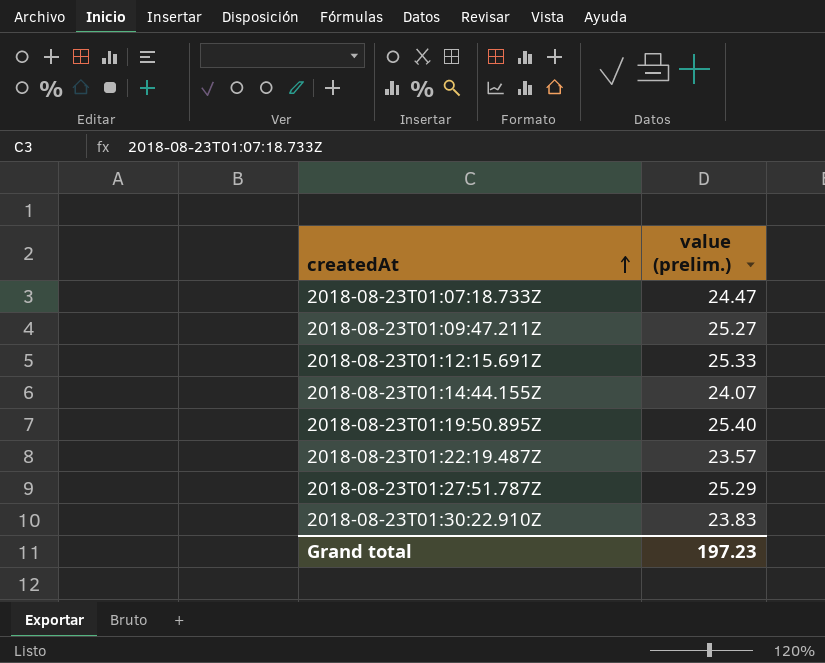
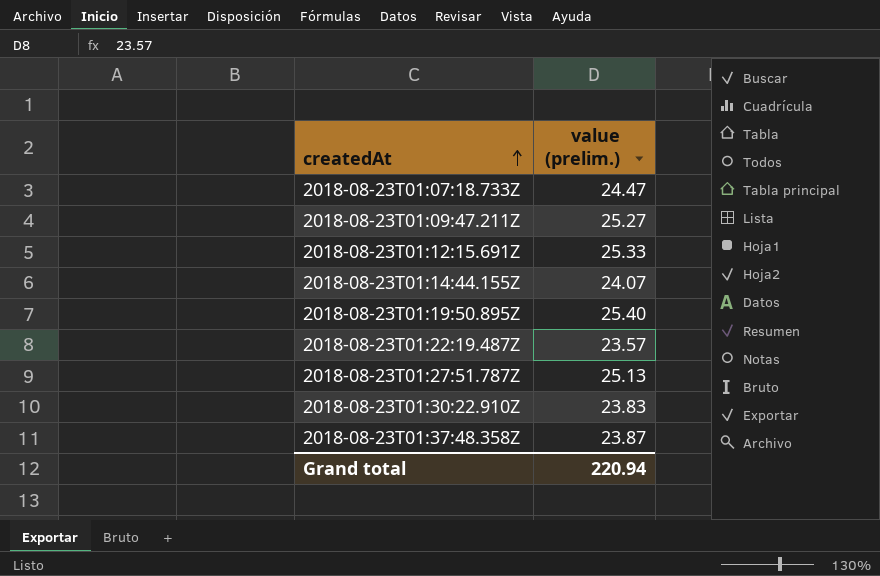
2018-08-23T01:27:51.787Z | value (prelim.): 25.29 -> 25.13
row 2018-08-23T01:37:48.358Z: none -> 23.87
Grand total | value (prelim.): 197.23 -> 220.94

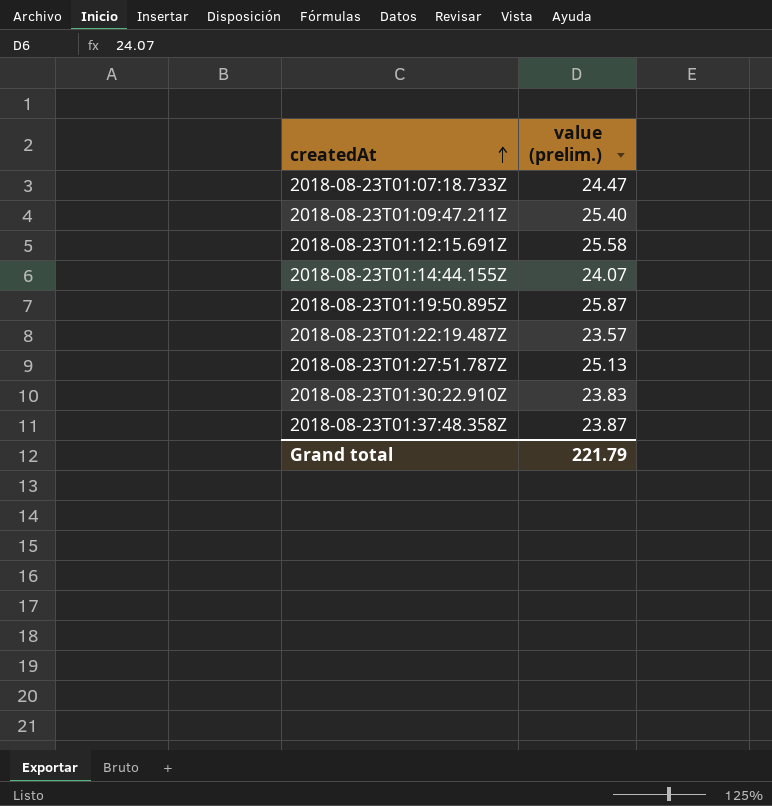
2018-08-23T01:09:47.211Z | value (prelim.): 25.27 -> 25.40
2018-08-23T01:12:15.691Z | value (prelim.): 25.33 -> 25.58
2018-08-23T01:19:50.895Z | value (prelim.): 25.40 -> 25.87
Grand total | value (prelim.): 220.94 -> 221.79

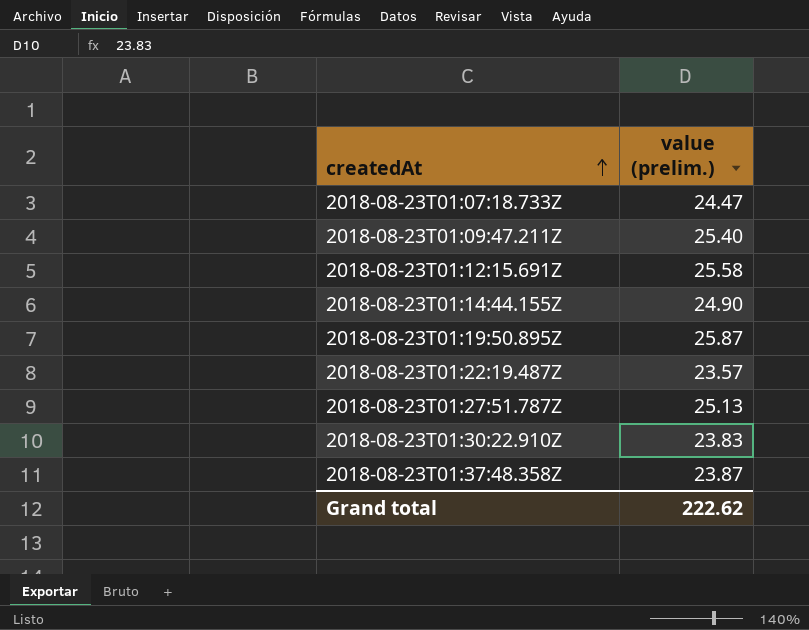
2018-08-23T01:14:44.155Z | value (prelim.): 24.07 -> 24.90
Grand total | value (prelim.): 221.79 -> 222.62

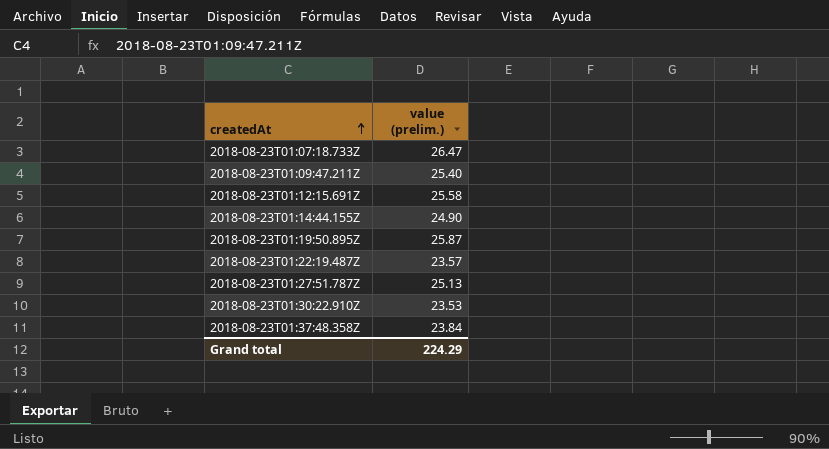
2018-08-23T01:07:18.733Z | value (prelim.): 24.47 -> 26.47
2018-08-23T01:30:22.910Z | value (prelim.): 23.83 -> 23.53
2018-08-23T01:37:48.358Z | value (prelim.): 23.87 -> 23.84
Grand total | value (prelim.): 222.62 -> 224.29

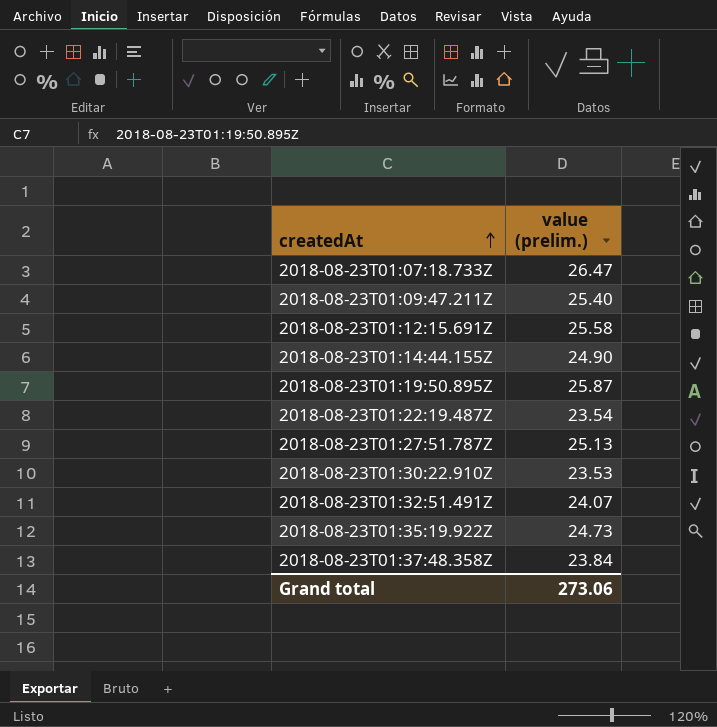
2018-08-23T01:22:19.487Z | value (prelim.): 23.57 -> 23.54
row 2018-08-23T01:32:51.491Z: none -> 24.07
row 2018-08-23T01:35:19.922Z: none -> 24.73
Grand total | value (prelim.): 224.29 -> 273.06

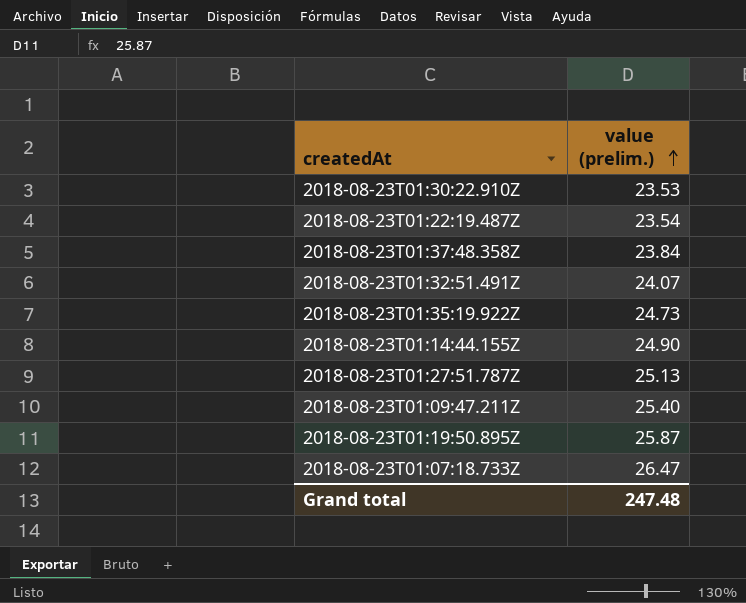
row order: createdAt ascending -> value (prelim.) ascending
row 2018-08-23T01:12:15.691Z: 25.58 -> none
Grand total | value (prelim.): 273.06 -> 247.48

